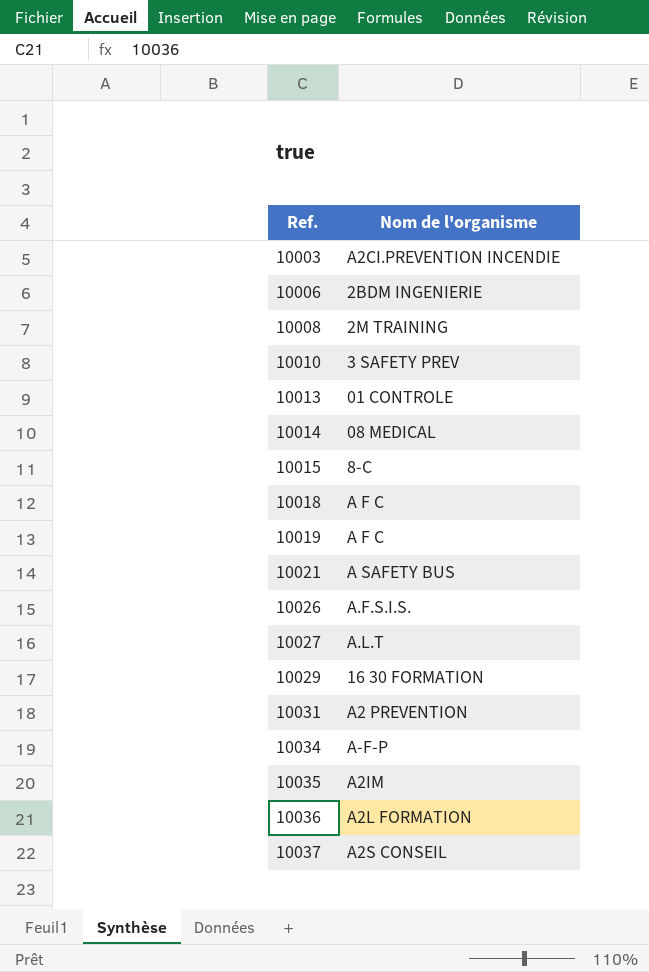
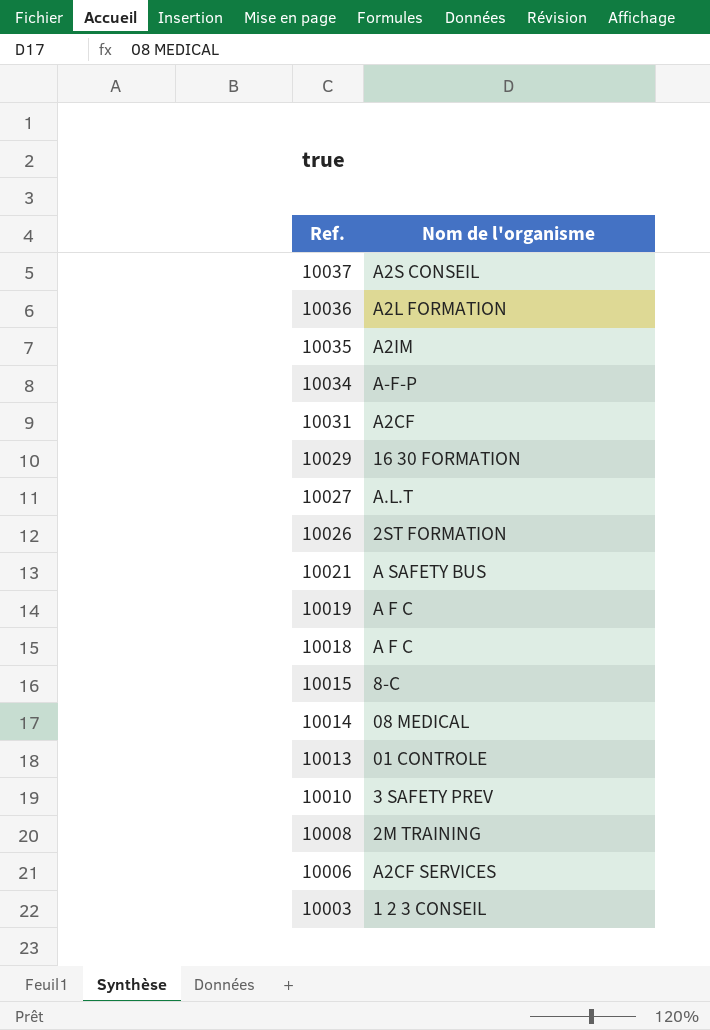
row order: Ref. ascending -> Ref. descending
10031 | Nom de l'organisme: A2 PREVENTION -> A2CF
10026 | Nom de l'organisme: A.F.S.I.S. -> 2ST FORMATION
10006 | Nom de l'organisme: 2BDM INGENIERIE -> A2CF SERVICES
10003 | Nom de l'organisme: A2CI.PREVENTION INCENDIE -> 1 2 3 CONSEIL

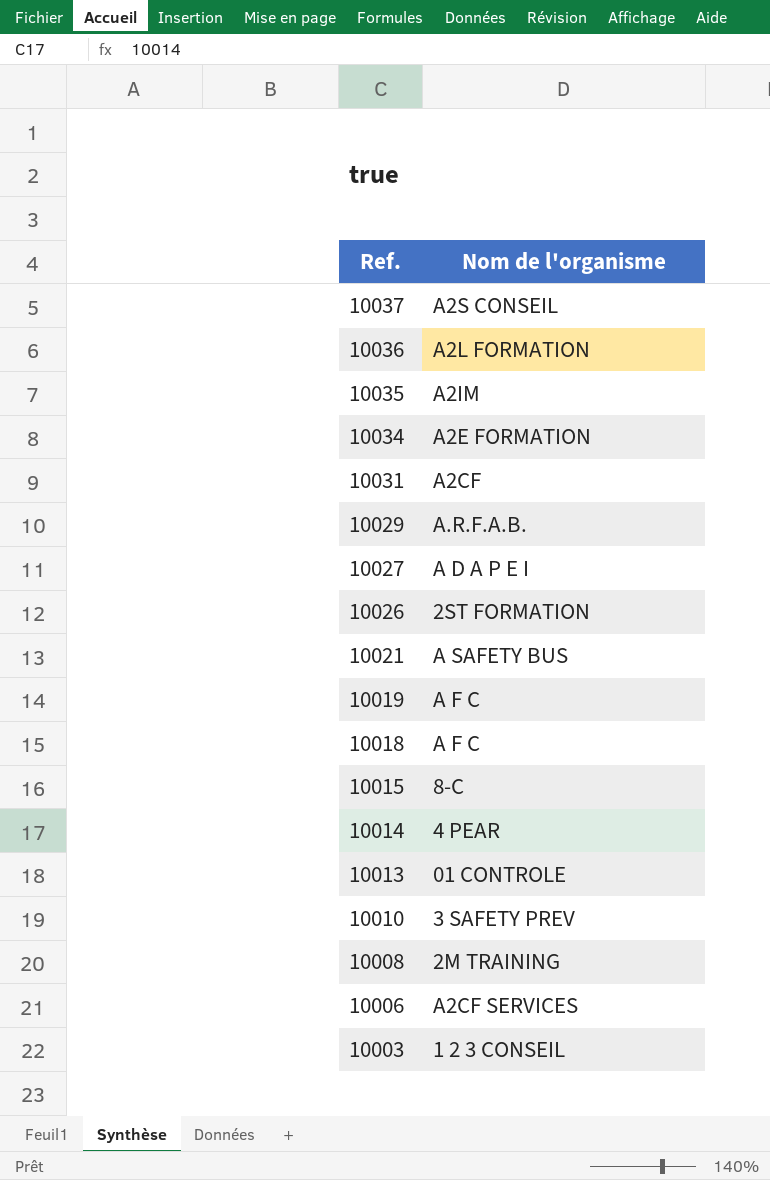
10034 | Nom de l'organisme: A-F-P -> A2E FORMATION
10029 | Nom de l'organisme: 16 30 FORMATION -> A.R.F.A.B.
10027 | Nom de l'organisme: A.L.T -> A D A P E I
10014 | Nom de l'organisme: 08 MEDICAL -> 4 PEAR

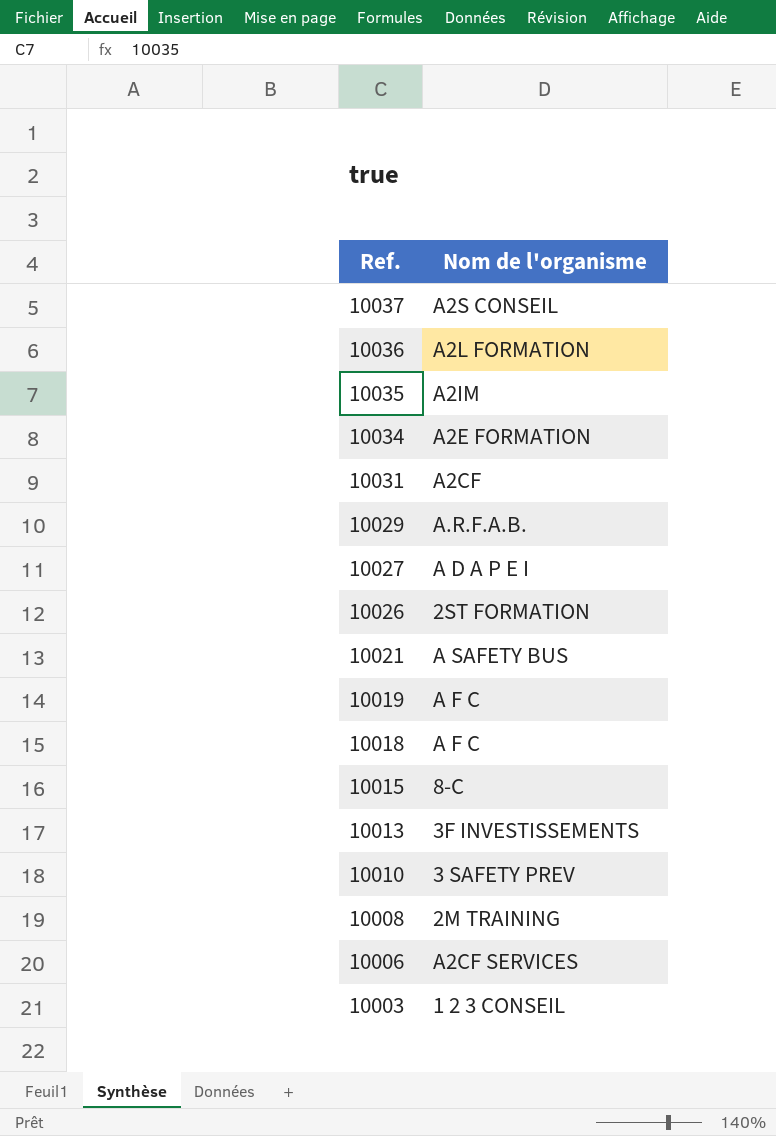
row 10014: 4 PEAR -> none
10013 | Nom de l'organisme: 01 CONTROLE -> 3F INVESTISSEMENTS

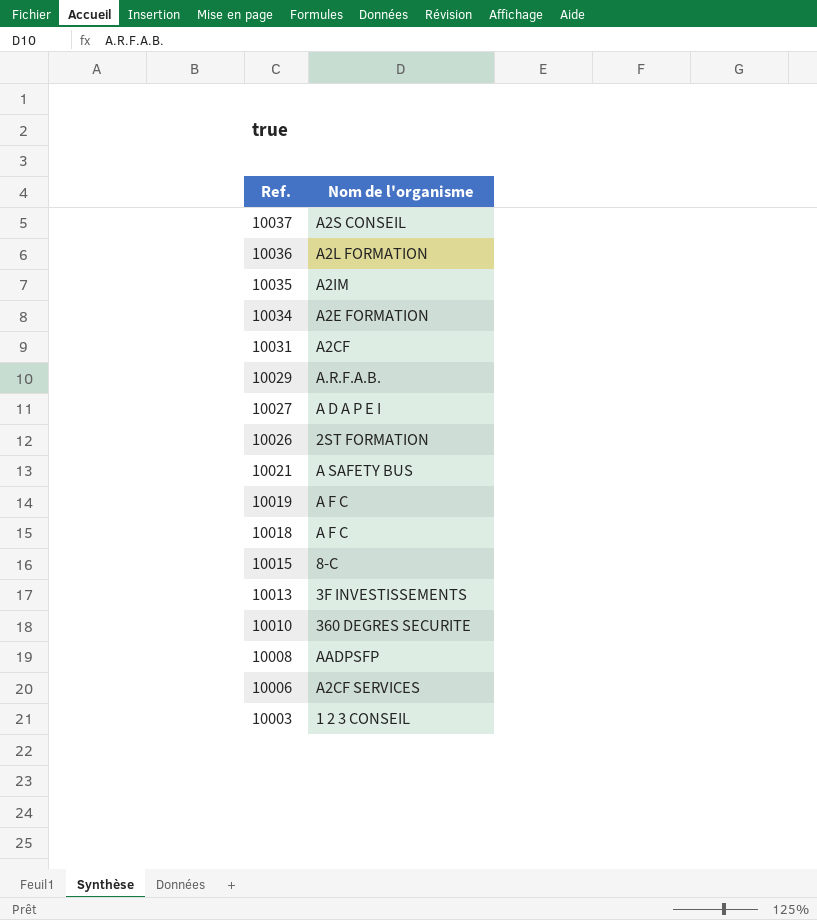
10010 | Nom de l'organisme: 3 SAFETY PREV -> 360 DEGRES SECURITE
10008 | Nom de l'organisme: 2M TRAINING -> AADPSFP

